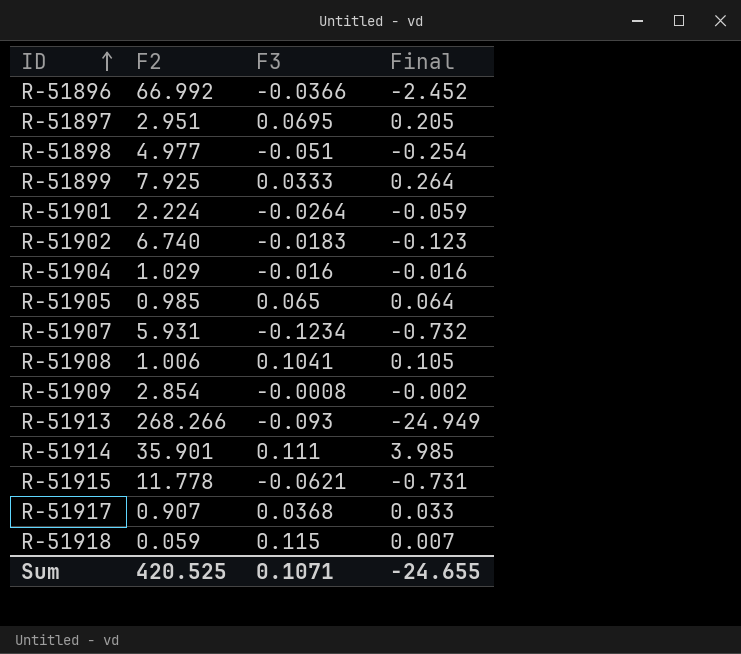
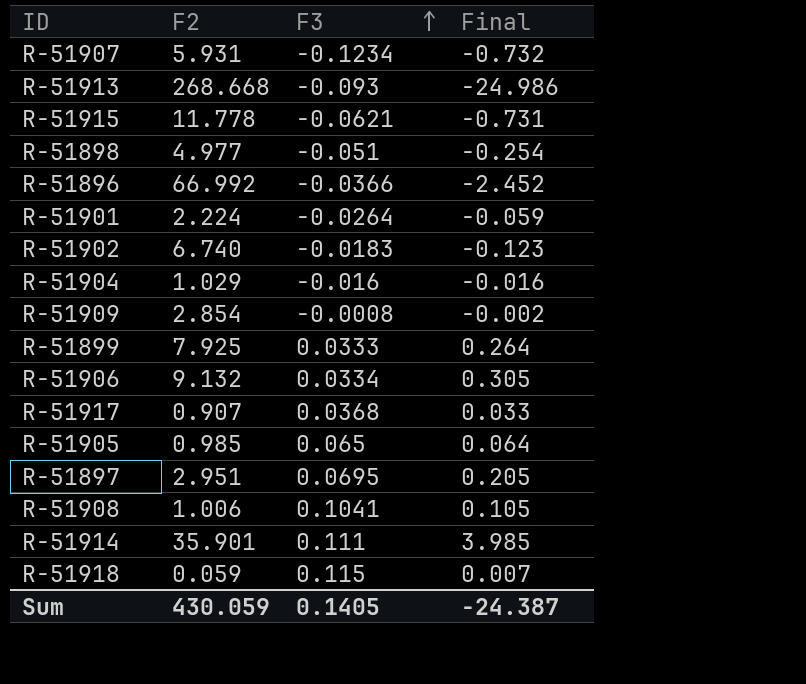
row order: ID ascending -> F3 ascending
R-51913 | F2: 268.266 -> 268.668
R-51913 | Final: -24.949 -> -24.986
row R-51906: none -> 9.132 | 0.0334 | 0.305
Sum | F2: 420.525 -> 430.059
Sum | F3: 0.1071 -> 0.1405
Sum | Final: -24.655 -> -24.387

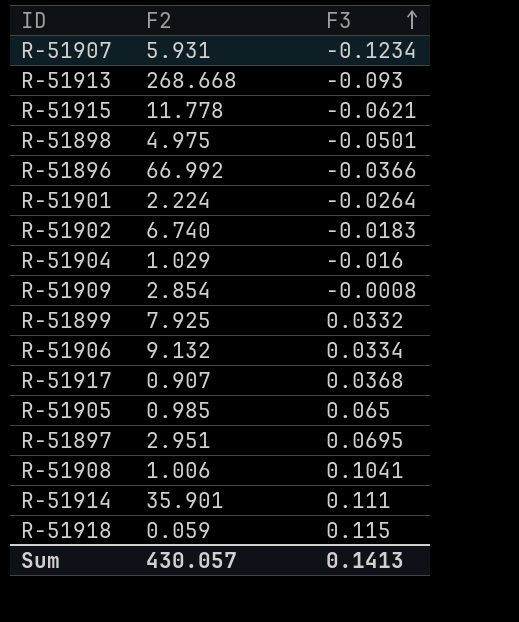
column Final | formula: [F2] * [F3] -> none
R-51898 | F2: 4.977 -> 4.975
R-51898 | F3: -0.051 -> -0.0501
R-51899 | F3: 0.0333 -> 0.0332
Sum | F2: 430.059 -> 430.057
Sum | F3: 0.1405 -> 0.1413

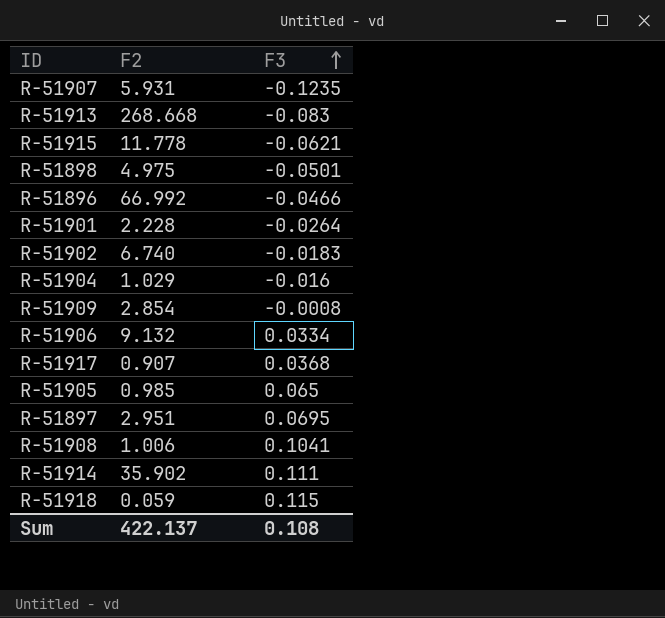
row R-51899: 7.925 | 0.0332 -> none
R-51907 | F3: -0.1234 -> -0.1235
R-51913 | F3: -0.093 -> -0.083
R-51896 | F3: -0.0366 -> -0.0466
R-51901 | F2: 2.224 -> 2.228
R-51914 | F2: 35.901 -> 35.902
Sum | F2: 430.057 -> 422.137
Sum | F3: 0.1413 -> 0.108

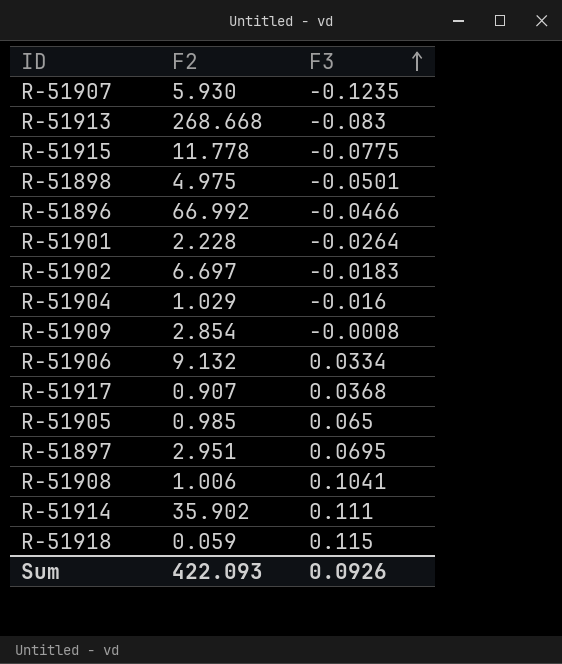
R-51907 | F2: 5.931 -> 5.930
R-51915 | F3: -0.0621 -> -0.0775
R-51902 | F2: 6.740 -> 6.697
Sum | F2: 422.137 -> 422.093
Sum | F3: 0.108 -> 0.0926

